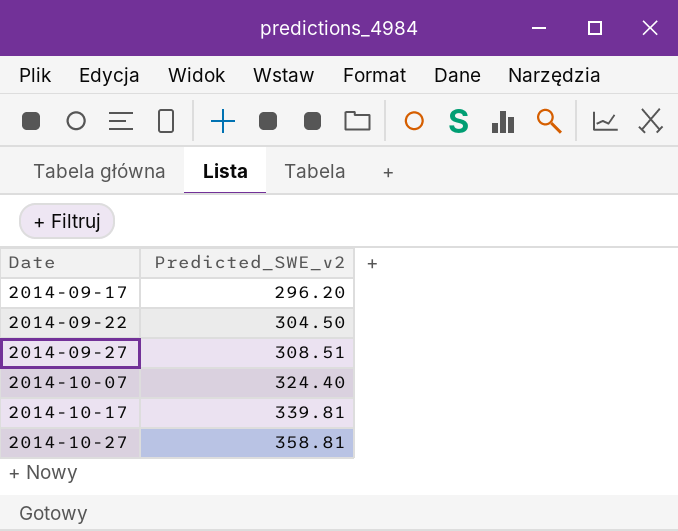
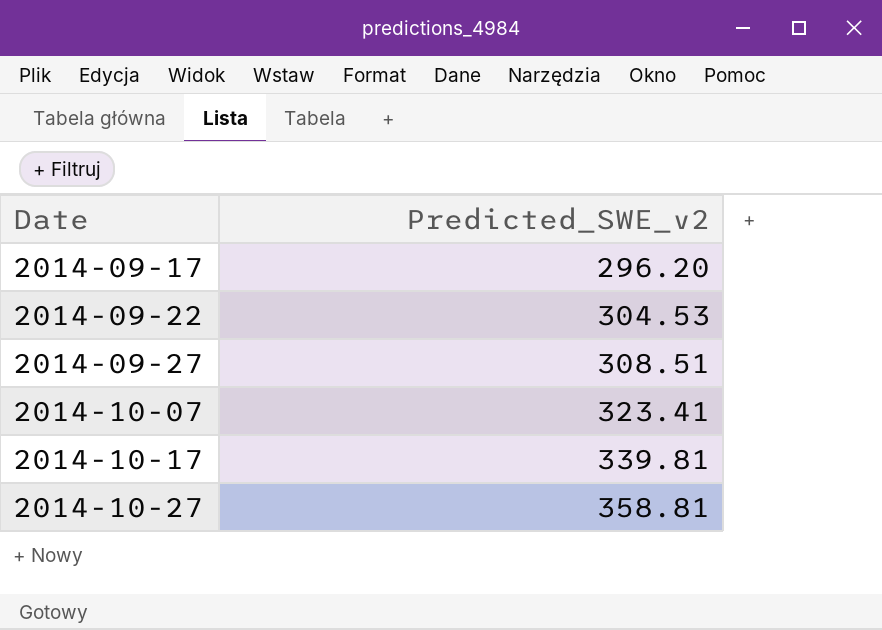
2014-09-22 | Predicted_SWE_v2: 304.50 -> 304.53
2014-10-07 | Predicted_SWE_v2: 324.40 -> 323.41

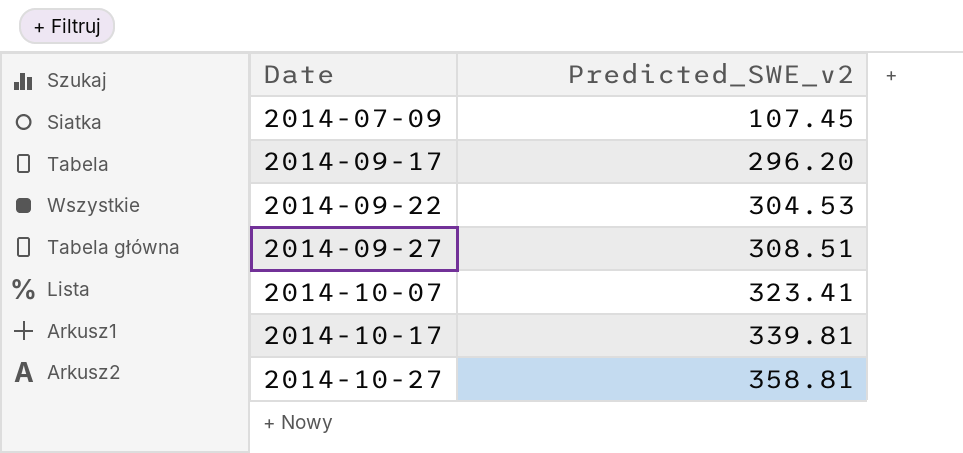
row 2014-07-09: none -> 107.45

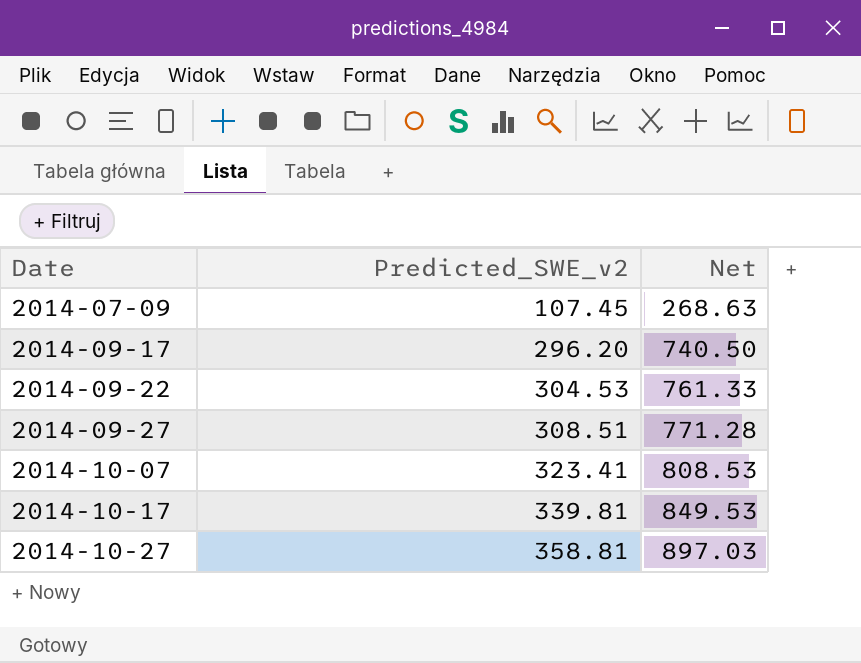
column Net | formula: none -> [Predicted_SWE_v2] * 2.5

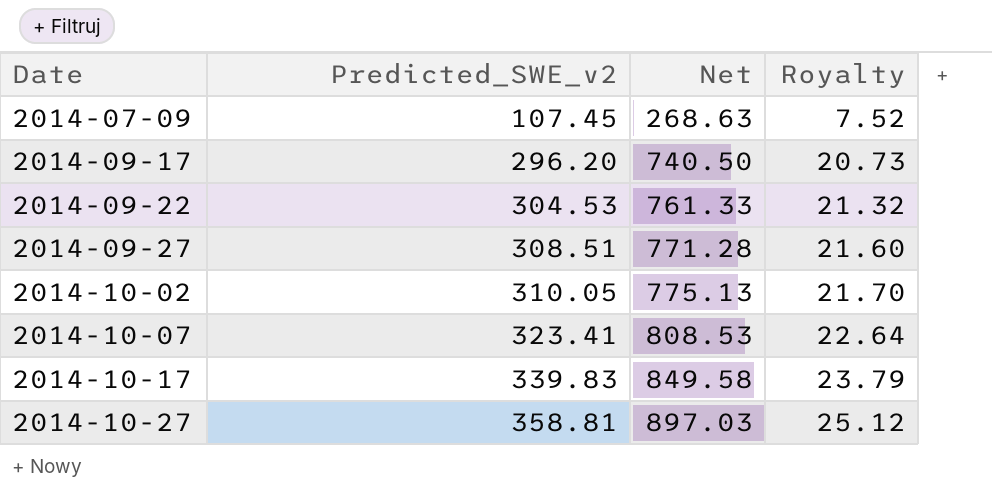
column Royalty | formula: none -> [Predicted_SWE_v2] * 0.07
row 2014-10-02: none -> 310.05 | 775.13 | 21.70
2014-10-17 | Predicted_SWE_v2: 339.81 -> 339.83
2014-10-17 | Net: 849.53 -> 849.58

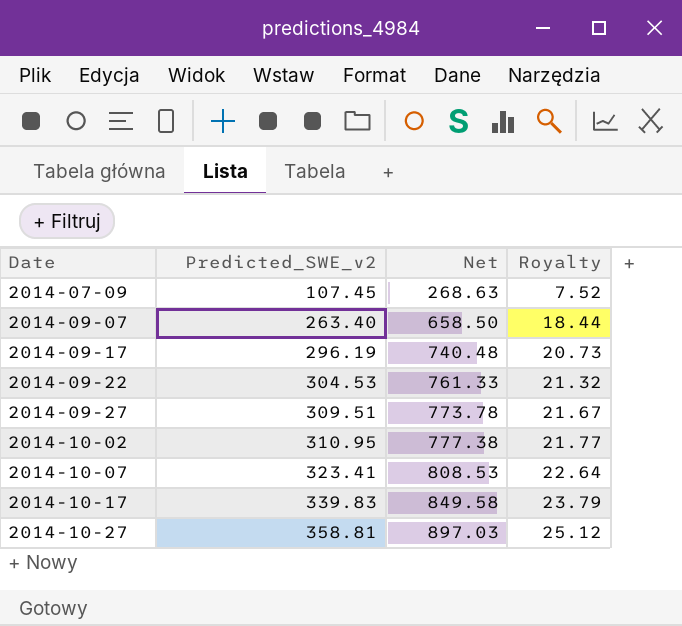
row 2014-09-07: none -> 263.40 | 658.50 | 18.44
2014-09-17 | Predicted_SWE_v2: 296.20 -> 296.19
2014-09-17 | Net: 740.50 -> 740.48
2014-09-27 | Predicted_SWE_v2: 308.51 -> 309.51
2014-09-27 | Net: 771.28 -> 773.78
2014-09-27 | Royalty: 21.60 -> 21.67
2014-10-02 | Predicted_SWE_v2: 310.05 -> 310.95
2014-10-02 | Net: 775.13 -> 777.38
2014-10-02 | Royalty: 21.70 -> 21.77

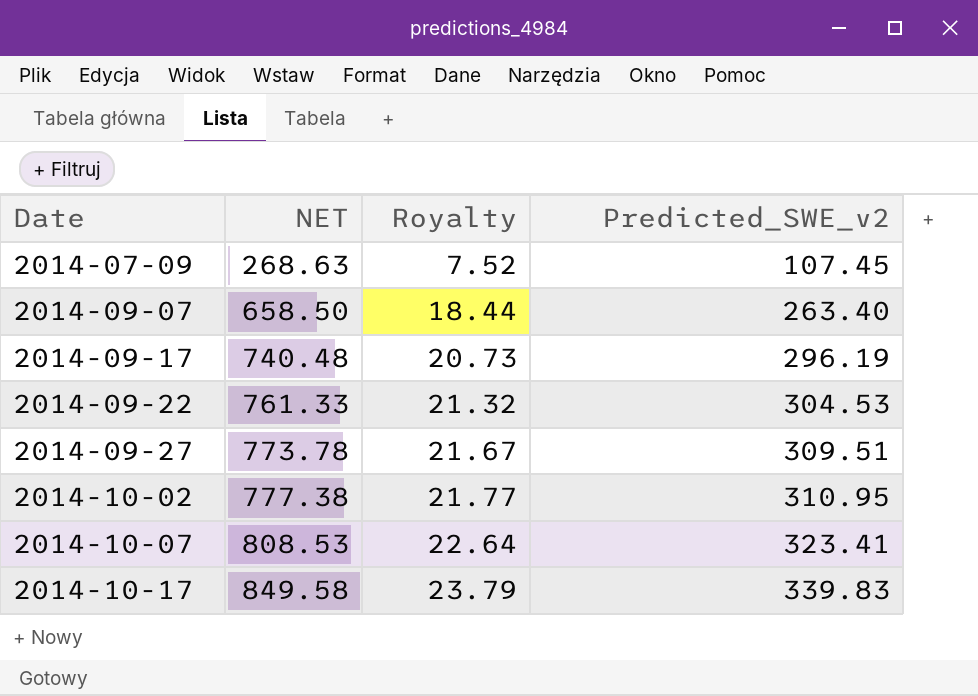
column name: Net -> NET
column Predicted_SWE_v2 | position: 2 -> 4
row 2014-10-27: 358.81 | 897.03 | 25.12 -> none

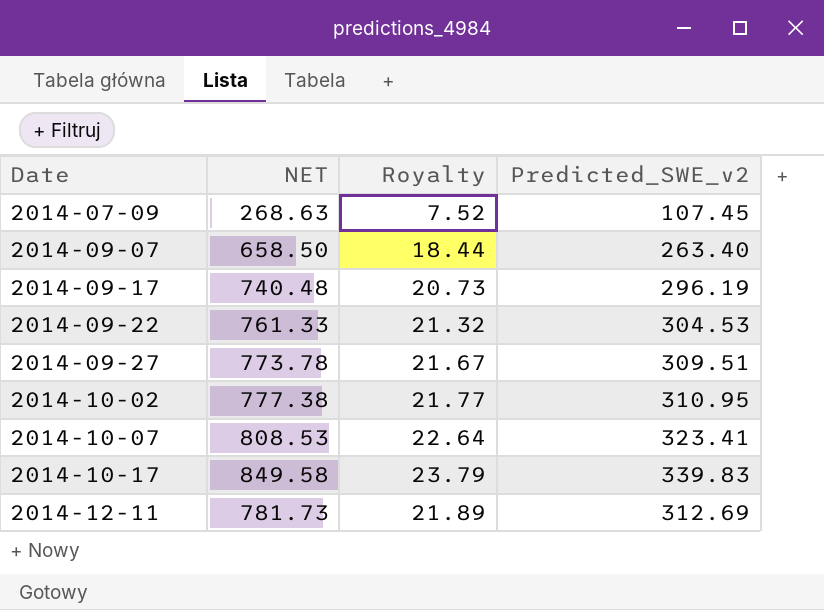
row 2014-12-11: none -> 781.73 | 21.89 | 312.69

